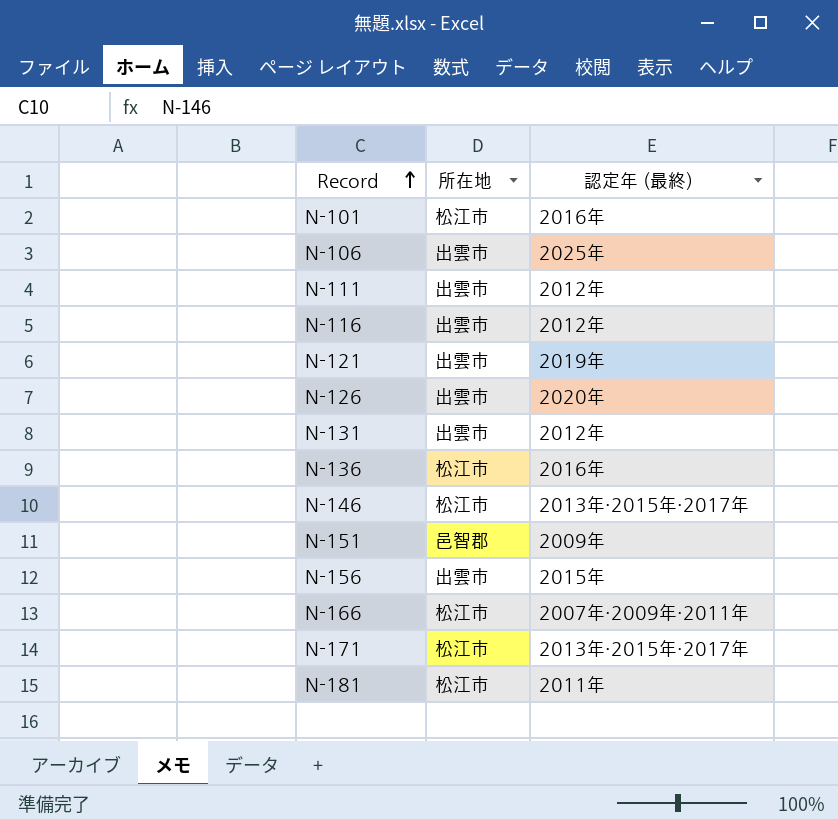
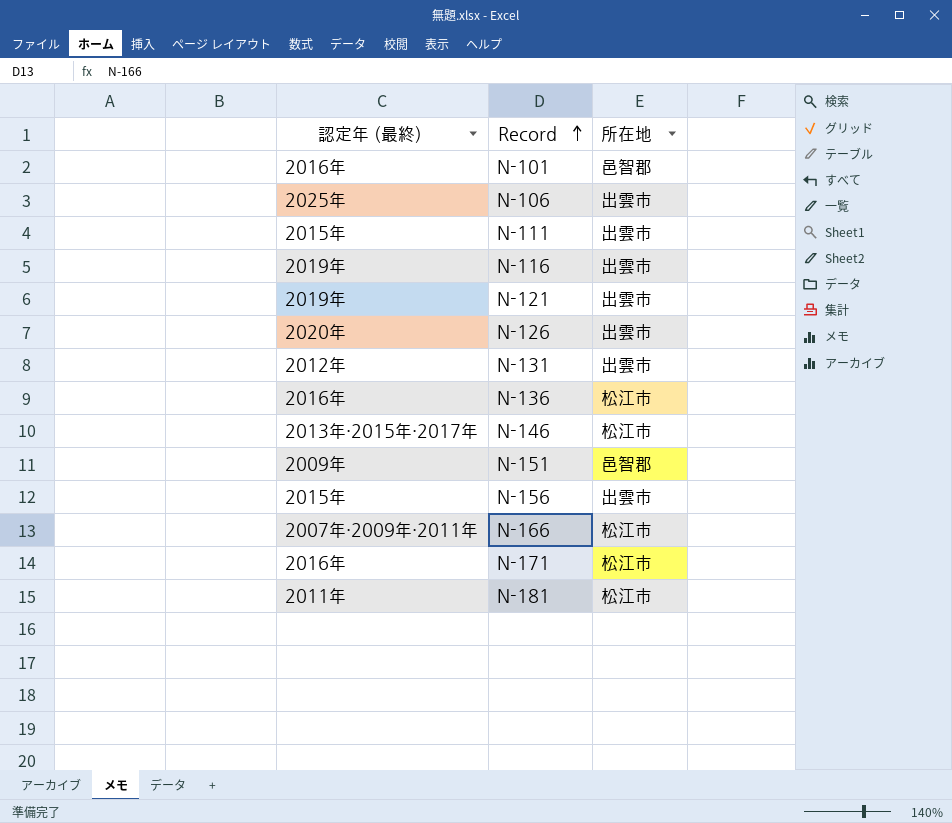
column 認定年 (最終) | position: 3 -> 1
N-101 | 所在地: 松江市 -> 邑智郡
N-111 | 認定年 (最終): 2012年 -> 2015年
N-116 | 認定年 (最終): 2012年 -> 2019年
N-171 | 認定年 (最終): 2013年・2015年・2017年 -> 2016年

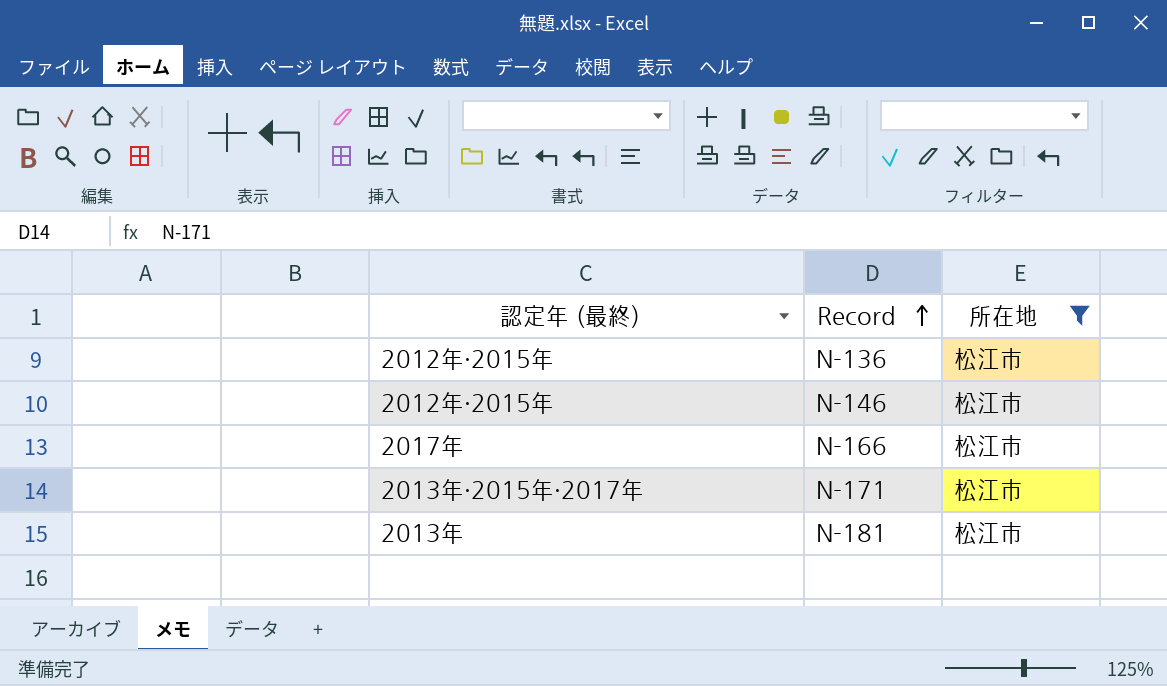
filter: none -> 所在地 = 松江市
N-136 | 認定年 (最終): 2016年 -> 2012年・2015年
N-146 | 認定年 (最終): 2013年・2015年・2017年 -> 2012年・2015年
N-166 | 認定年 (最終): 2007年・2009年・2011年 -> 2017年
N-171 | 認定年 (最終): 2016年 -> 2013年・2015年・2017年
N-181 | 認定年 (最終): 2011年 -> 2013年

